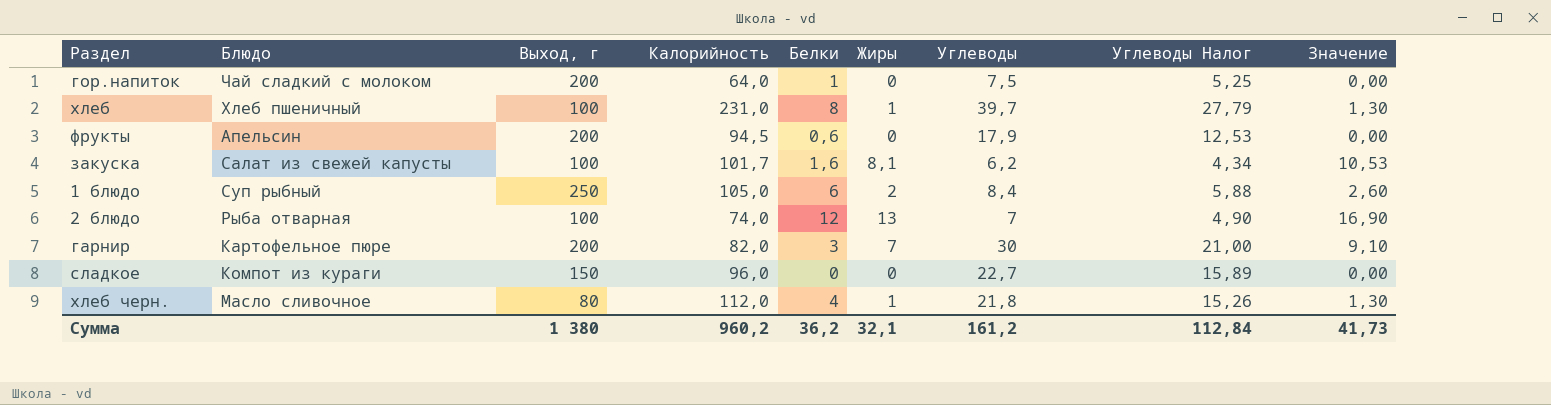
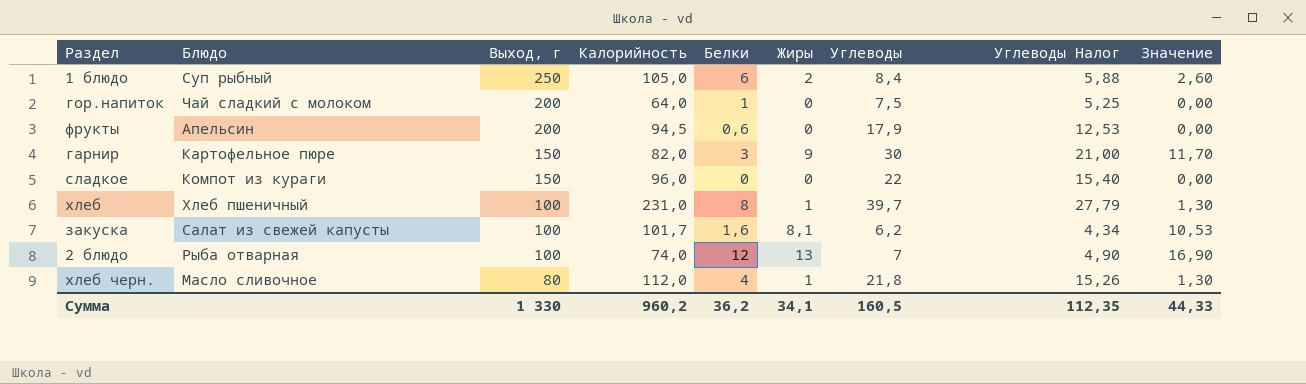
row order: none -> Выход, г descending
гарнир | Выход, г: 200 -> 150
гарнир | Жиры: 7 -> 9
гарнир | Значение: 9,10 -> 11,70
сладкое | Углеводы: 22,7 -> 22
сладкое | Углеводы Налог: 15,89 -> 15,40
Сумма | Выход, г: 1 380 -> 1 330
Сумма | Жиры: 32,1 -> 34,1
Сумма | Углеводы: 161,2 -> 160,5
Сумма | Углеводы Налог: 112,84 -> 112,35
Сумма | Значение: 41,73 -> 44,33

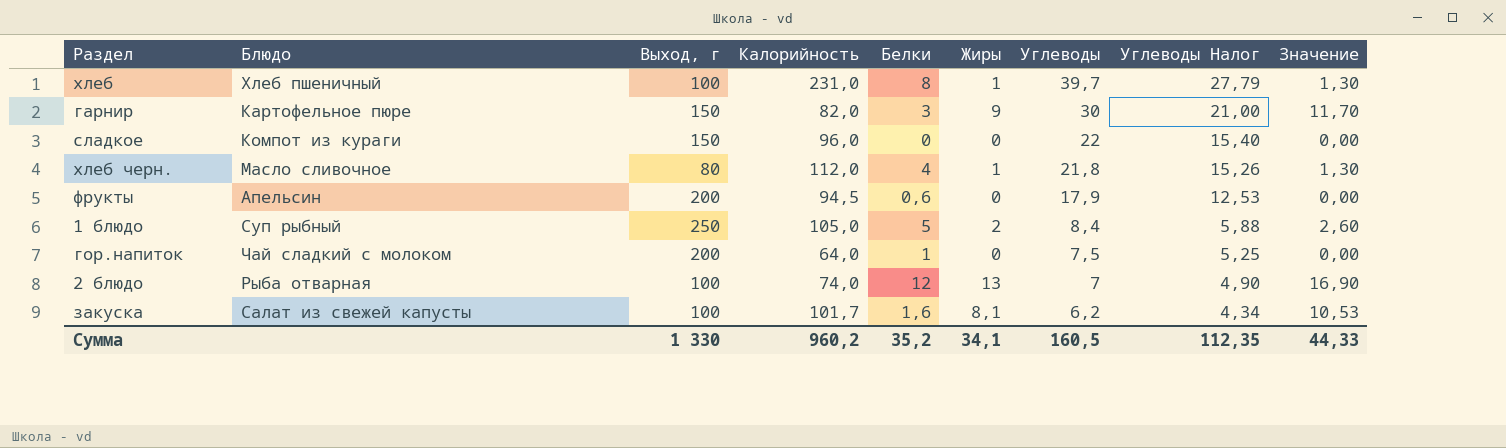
row order: Выход, г descending -> Углеводы descending
1 блюдо | Белки: 6 -> 5
Сумма | Белки: 36,2 -> 35,2

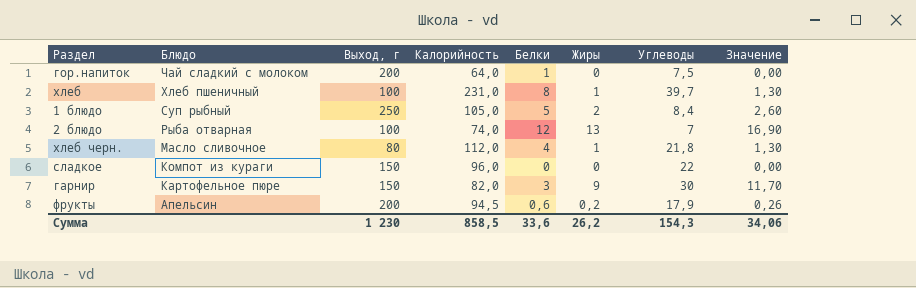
row order: Углеводы descending -> Блюдо descending
column Углеводы Налог | formula: [Углеводы] * 0,7 -> none
row закуска: Салат из свежей капусты | 100 | 101,7 | 1,6 | 8,1 | 6,2 | 4,34 | 10,53 -> none
фрукты | Жиры: 0 -> 0,2
фрукты | Значение: 0,00 -> 0,26
Сумма | Выход, г: 1 330 -> 1 230
Сумма | Калорийность: 960,2 -> 858,5
Сумма | Белки: 35,2 -> 33,6
Сумма | Жиры: 34,1 -> 26,2
Сумма | Углеводы: 160,5 -> 154,3
Сумма | Значение: 44,33 -> 34,06

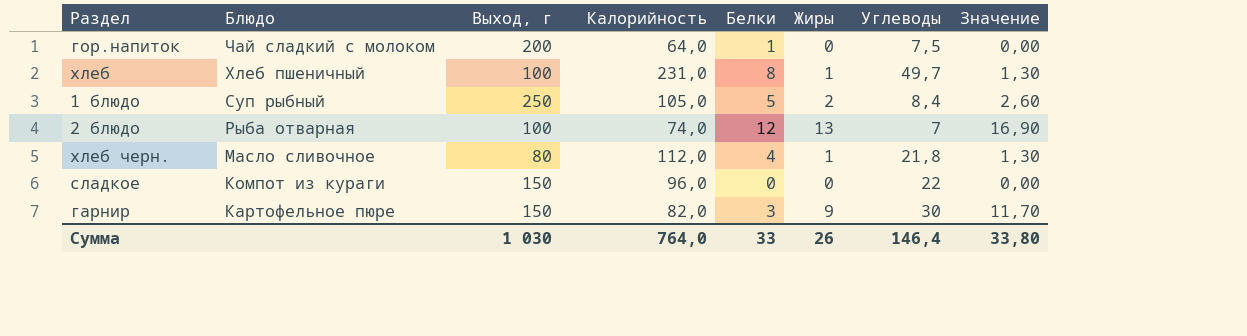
row фрукты: Апельсин | 200 | 94,5 | 0,6 | 0,2 | 17,9 | 0,26 -> none
хлеб | Углеводы: 39,7 -> 49,7
Сумма | Выход, г: 1 230 -> 1 030
Сумма | Калорийность: 858,5 -> 764,0
Сумма | Белки: 33,6 -> 33
Сумма | Жиры: 26,2 -> 26
Сумма | Углеводы: 154,3 -> 146,4
Сумма | Значение: 34,06 -> 33,80

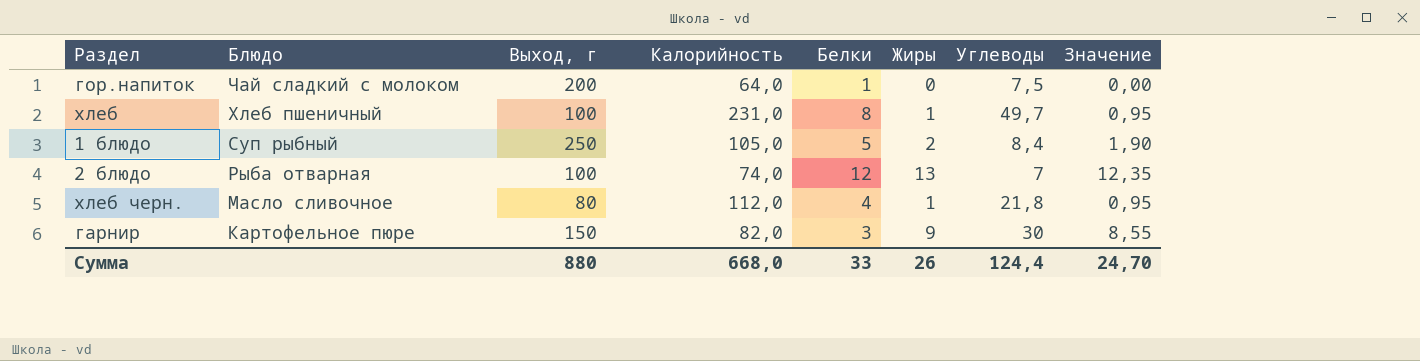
column Значение | formula: [Жиры] * 1,3 -> [Жиры] * 0,95
row сладкое: Компот из кураги | 150 | 96,0 | 0 | 0 | 22 | 0,00 -> none
Сумма | Выход, г: 1 030 -> 880
Сумма | Калорийность: 764,0 -> 668,0
Сумма | Углеводы: 146,4 -> 124,4
Сумма | Значение: 33,80 -> 24,70

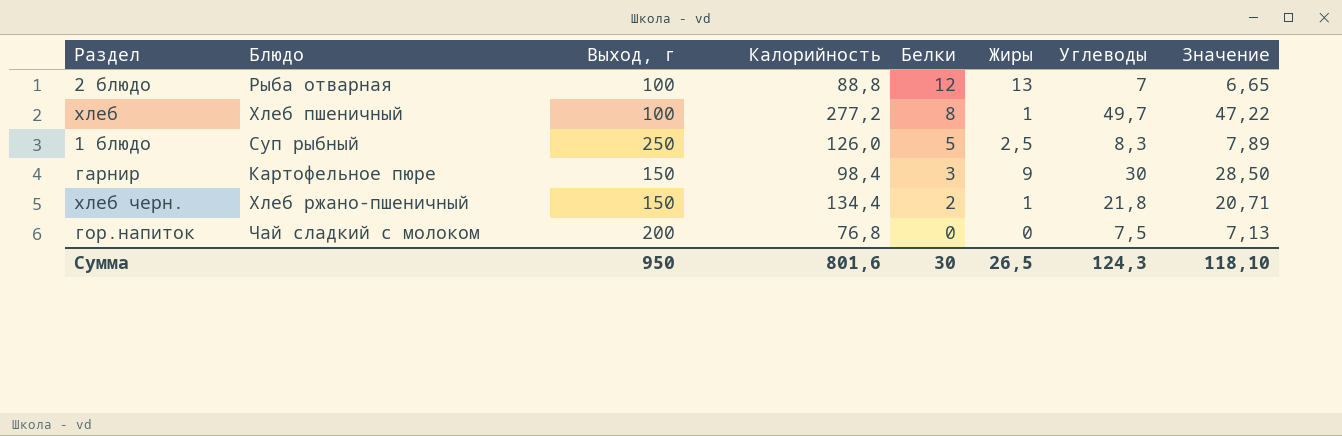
row order: Блюдо descending -> Белки descending
column Значение | formula: [Жиры] * 0,95 -> [Углеводы] * 0,95
2 блюдо | Калорийность: 74,0 -> 88,8
хлеб | Калорийность: 231,0 -> 277,2
1 блюдо | Калорийность: 105,0 -> 126,0
1 блюдо | Жиры: 2 -> 2,5
1 блюдо | Углеводы: 8,4 -> 8,3
гарнир | Калорийность: 82,0 -> 98,4
хлеб черн. | Блюдо: Масло сливочное -> Хлеб ржано-пшеничный
хлеб черн. | Выход, г: 80 -> 150
хлеб черн. | Калорийность: 112,0 -> 134,4
хлеб черн. | Белки: 4 -> 2
гор.напиток | Калорийность: 64,0 -> 76,8
гор.напиток | Белки: 1 -> 0
Сумма | Выход, г: 880 -> 950
Сумма | Калорийность: 668,0 -> 801,6
Сумма | Белки: 33 -> 30
Сумма | Жиры: 26 -> 26,5
Сумма | Углеводы: 124,4 -> 124,3
Сумма | Значение: 24,70 -> 118,10

